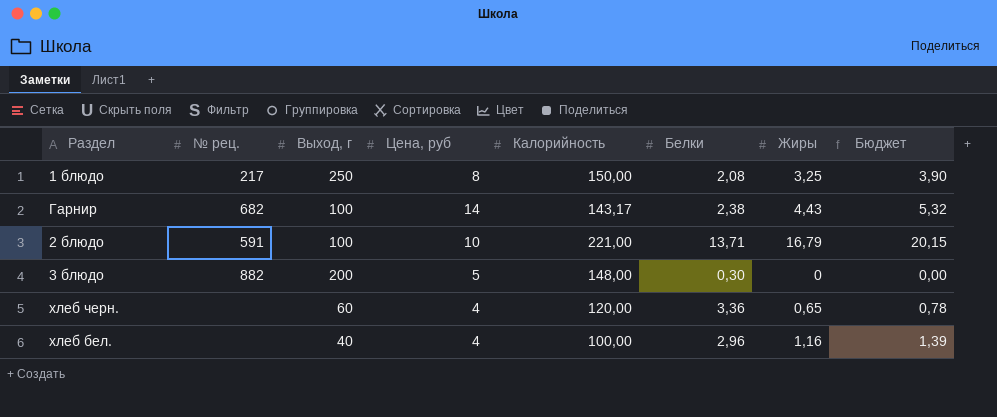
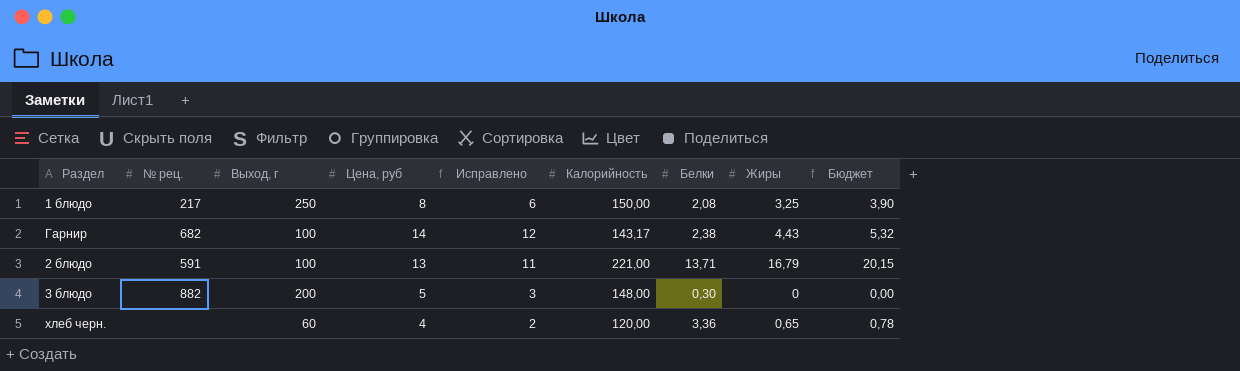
column Исправлено | formula: none -> [Цена, руб] - 2
row хлеб бел.: none | 40 | 4 | 100,00 | 2,96 | 1,16 | 1,39 -> none
2 блюдо | Цена, руб: 10 -> 13

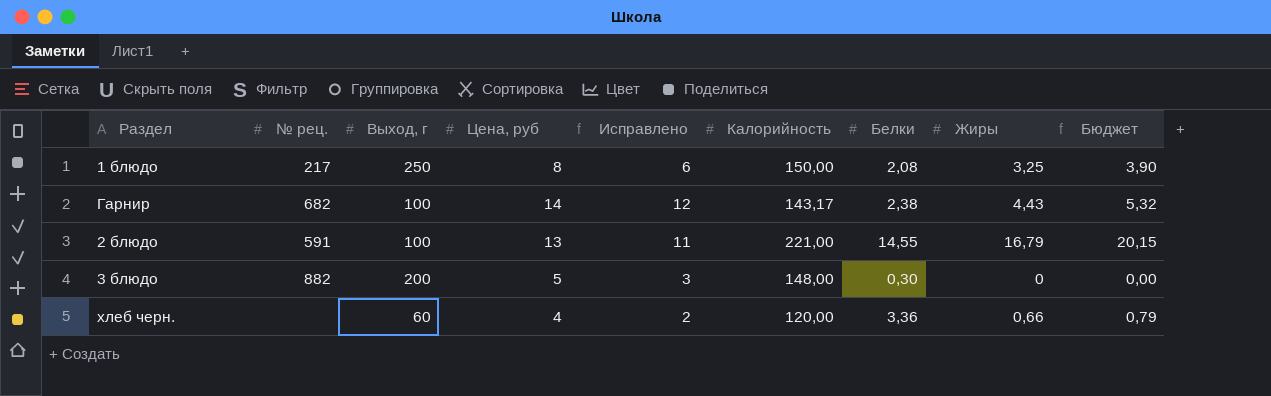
2 блюдо | Белки: 13,71 -> 14,55
хлеб черн. | Жиры: 0,65 -> 0,66
хлеб черн. | Бюджет: 0,78 -> 0,79

